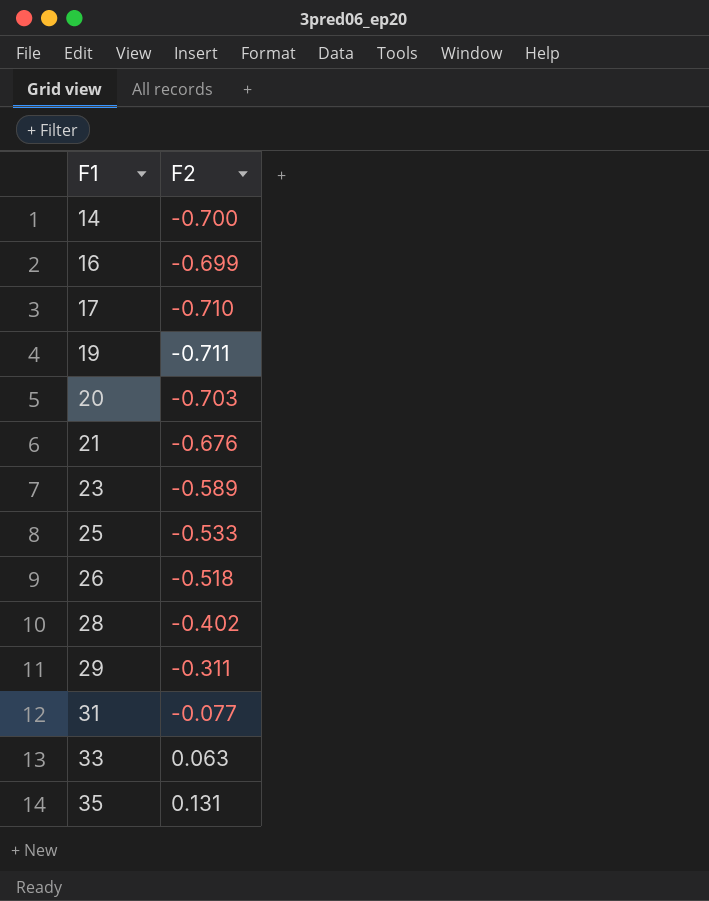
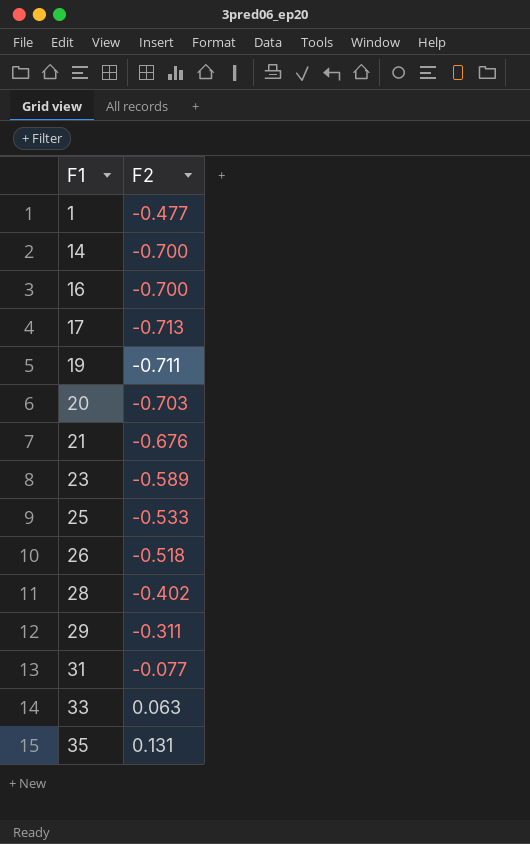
row 1: none -> -0.477
16 | F2: -0.699 -> -0.700
17 | F2: -0.710 -> -0.713

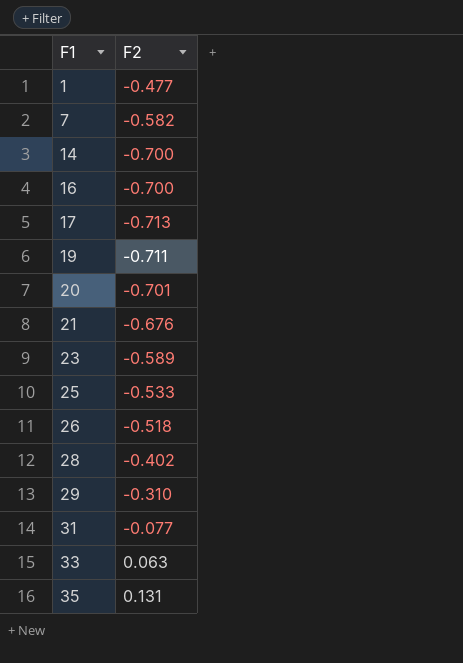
row 7: none -> -0.582
20 | F2: -0.703 -> -0.701
29 | F2: -0.311 -> -0.310

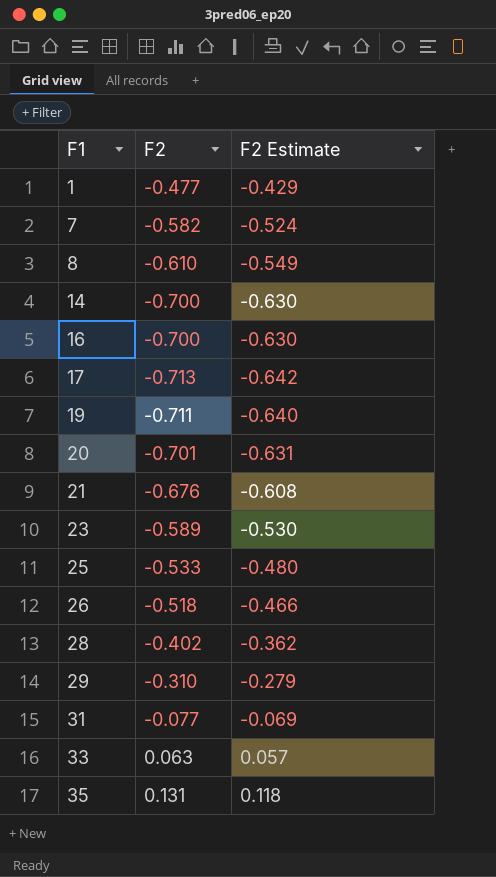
column F2 Estimate | formula: none -> [F2] * 0.9
row 8: none -> -0.610 | -0.549

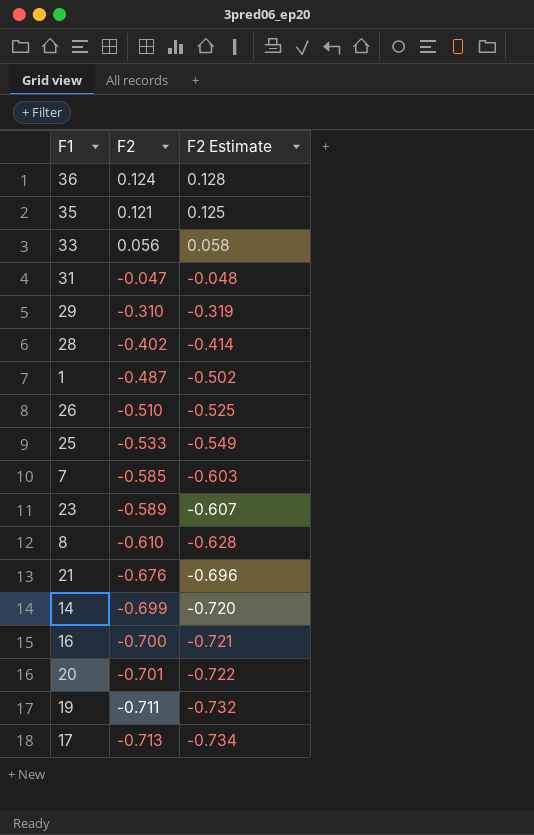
row order: F1 ascending -> F2 descending
column F2 Estimate | formula: [F2] * 0.9 -> [F2] * 1.03
row 36: none -> 0.124 | 0.128
35 | F2: 0.131 -> 0.121
33 | F2: 0.063 -> 0.056
31 | F2: -0.077 -> -0.047
1 | F2: -0.477 -> -0.487
26 | F2: -0.518 -> -0.510
7 | F2: -0.582 -> -0.585
14 | F2: -0.700 -> -0.699

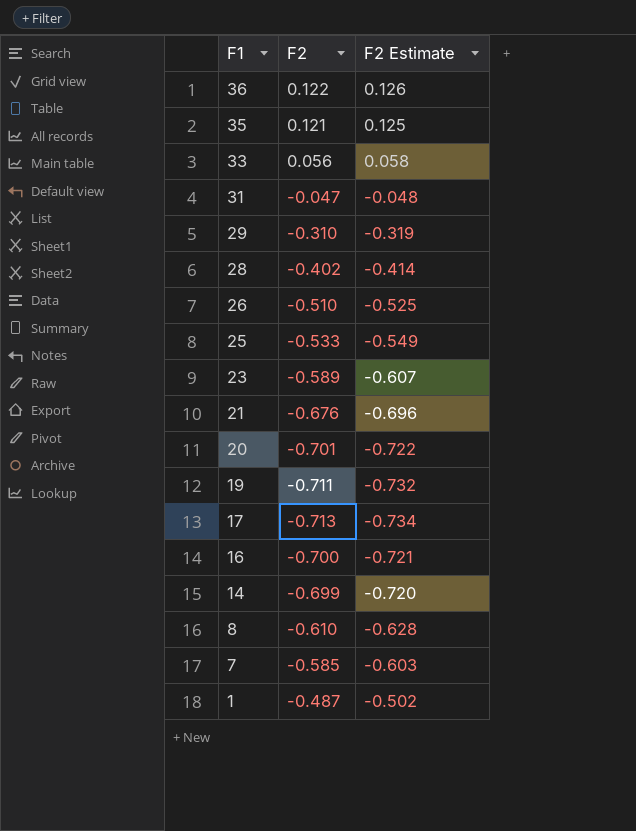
row order: F2 descending -> F1 descending
36 | F2: 0.124 -> 0.122
36 | F2 Estimate: 0.128 -> 0.126

